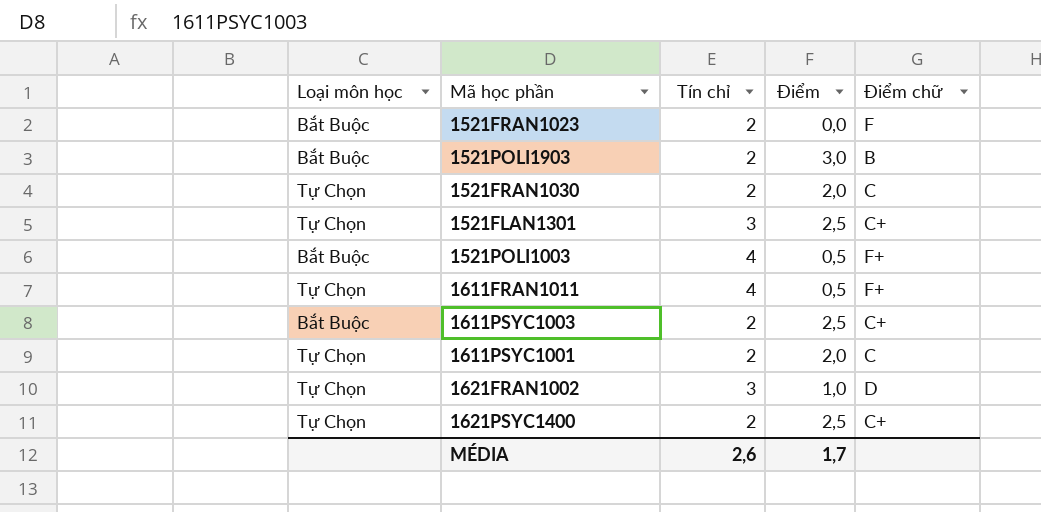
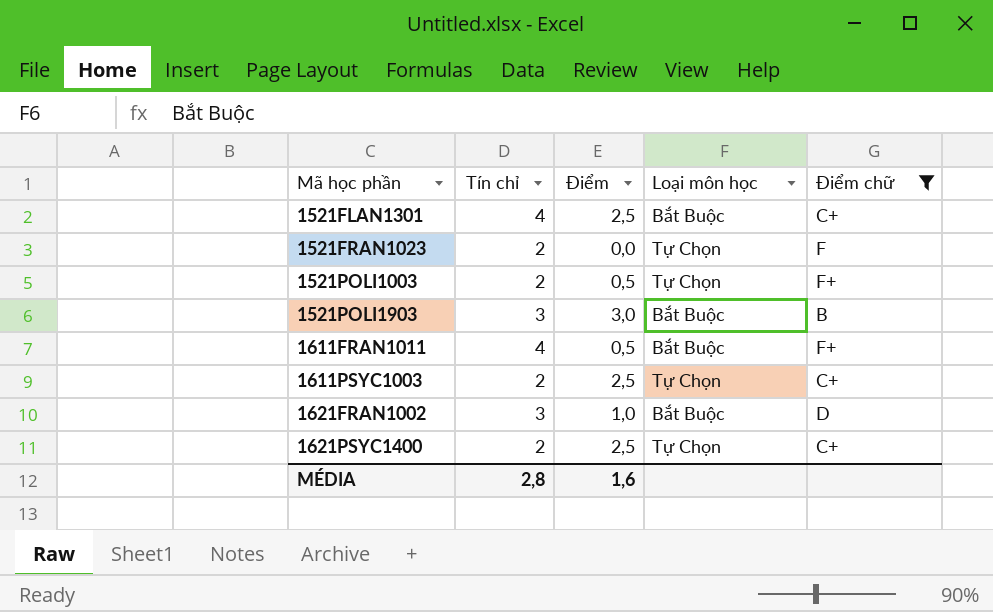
filter: none -> Điểm chữ != C
row order: none -> Mã học phần ascending
column Loại môn học | position: 1 -> 4
1521FLAN1301 | Tín chỉ: 3 -> 4
1521FLAN1301 | Loại môn học: Tự Chọn -> Bắt Buộc
1521FRAN1023 | Loại môn học: Bắt Buộc -> Tự Chọn
1521POLI1003 | Tín chỉ: 4 -> 2
1521POLI1003 | Loại môn học: Bắt Buộc -> Tự Chọn
1521POLI1903 | Tín chỉ: 2 -> 3
1611FRAN1011 | Loại môn học: Tự Chọn -> Bắt Buộc
1611PSYC1003 | Loại môn học: Bắt Buộc -> Tự Chọn
1621FRAN1002 | Loại môn học: Tự Chọn -> Bắt Buộc
MÉDIA | Tín chỉ: 2,6 -> 2,8
MÉDIA | Điểm: 1,7 -> 1,6

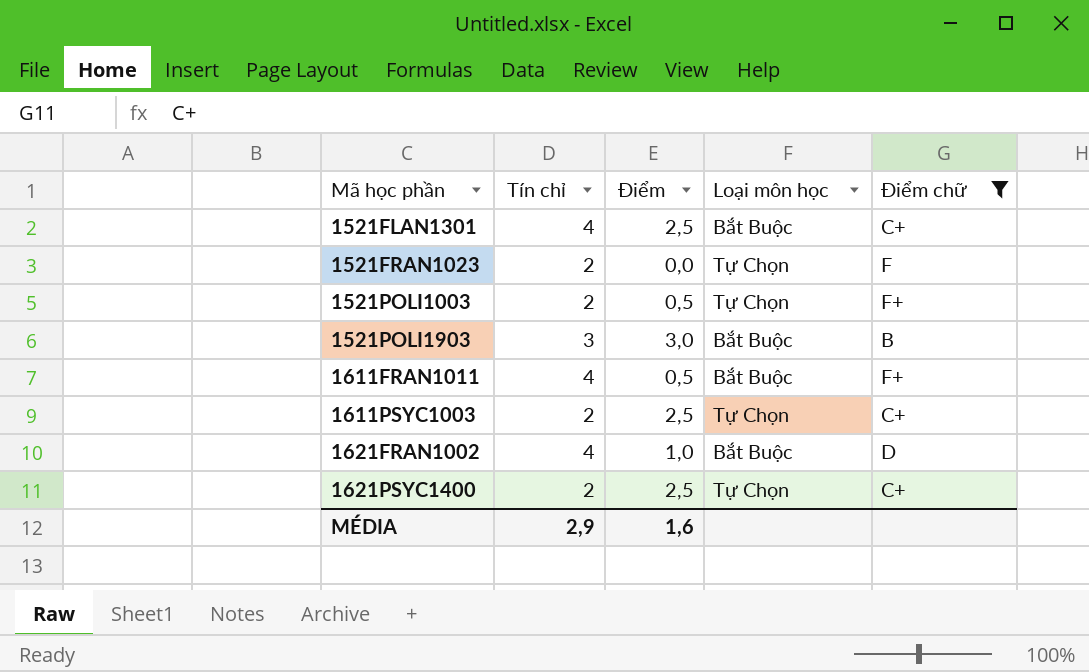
1621FRAN1002 | Tín chỉ: 3 -> 4
MÉDIA | Tín chỉ: 2,8 -> 2,9

